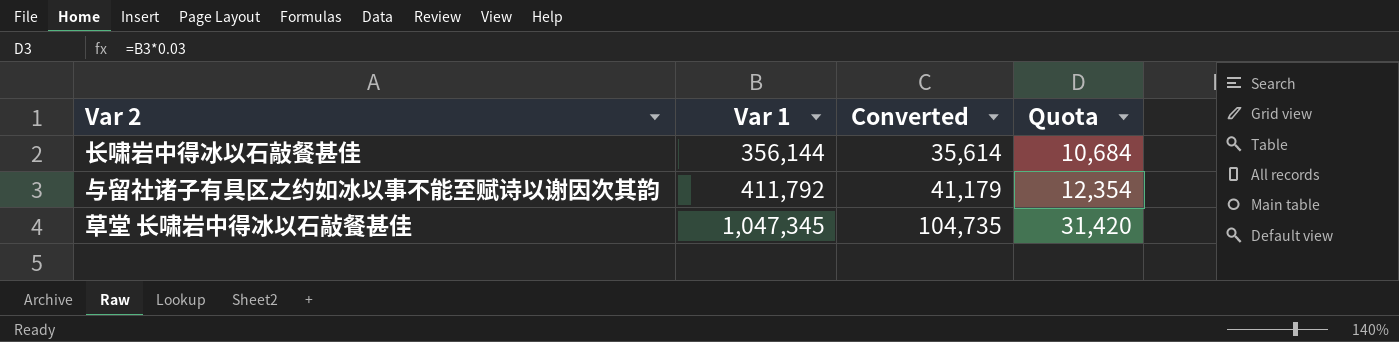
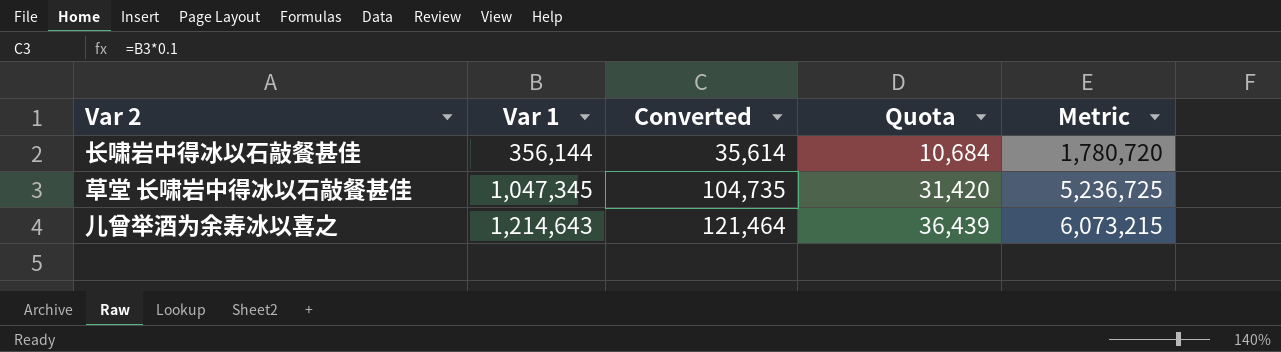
column Metric | formula: none -> [Var 1] * 5
row 与留社诸子有具区之约如冰以事不能至赋诗以谢因次其韵: 411,792 | 41,179 | 12,354 -> none
row 儿曾举酒为余寿冰以喜之: none -> 1,214,643 | 121,464 | 36,439 | 6,073,215

